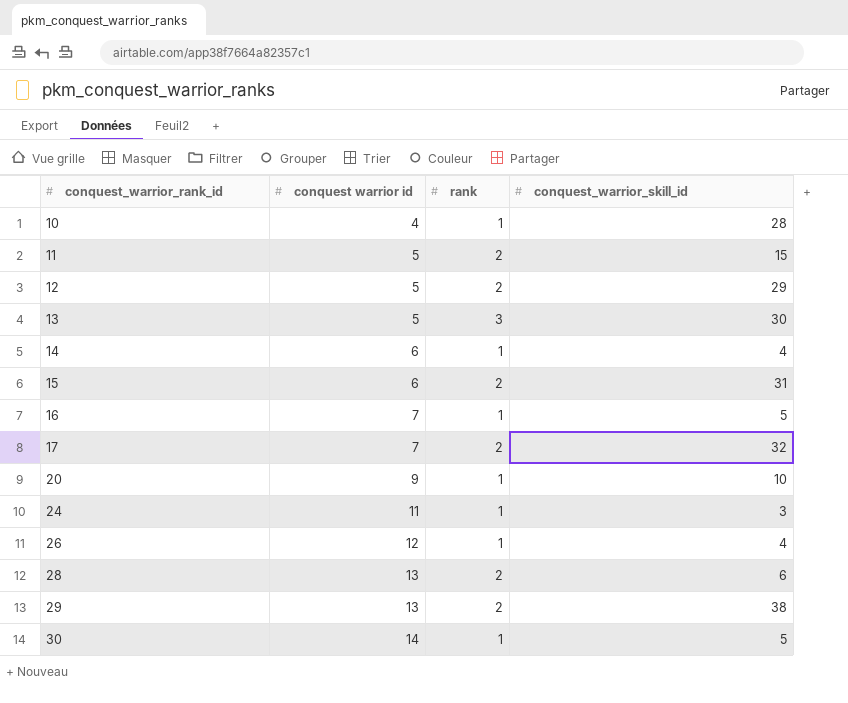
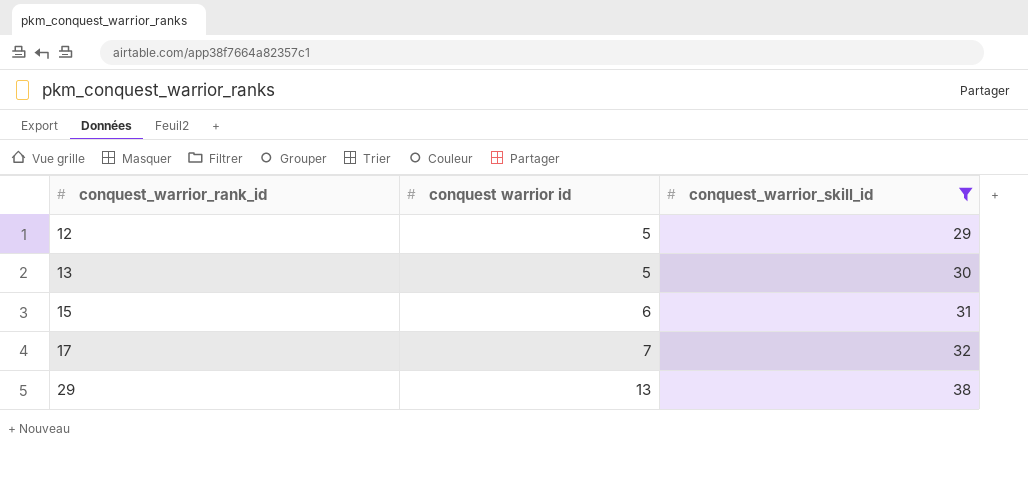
filter: none -> conquest_warrior_skill_id >= 29
column rank | position: 3 -> none

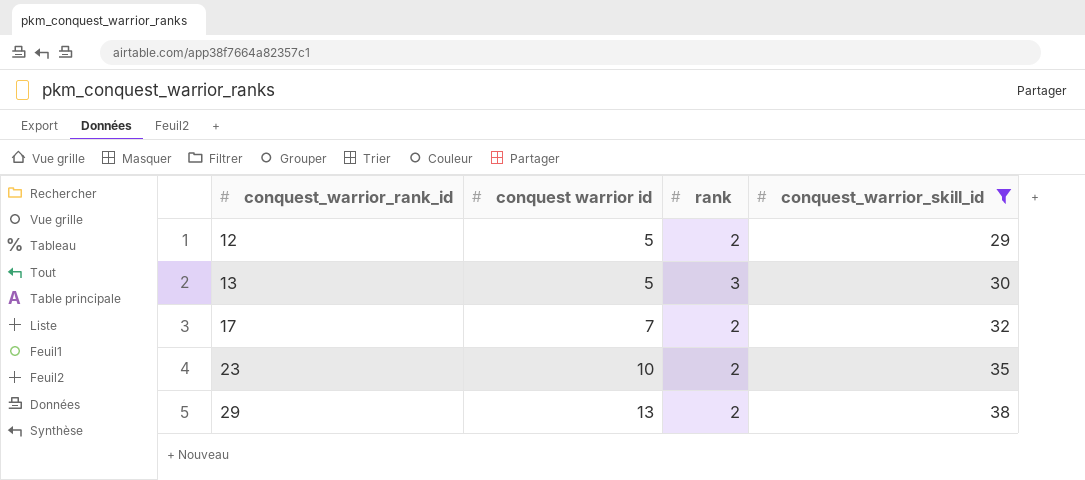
column rank | position: none -> 3
row 15: 6 | 31 -> none
row 23: none -> 10 | 2 | 35

